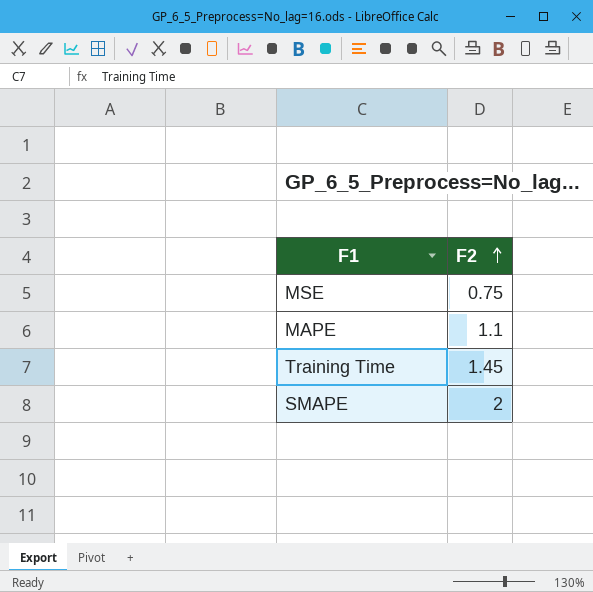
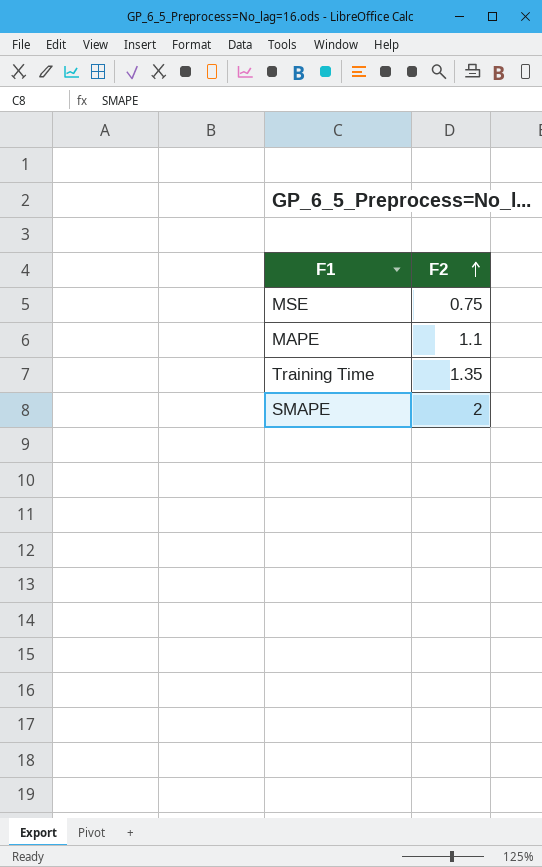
Training Time | F2: 1.45 -> 1.35

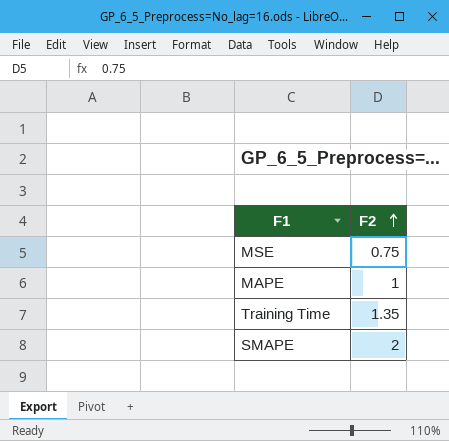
MAPE | F2: 1.1 -> 1

